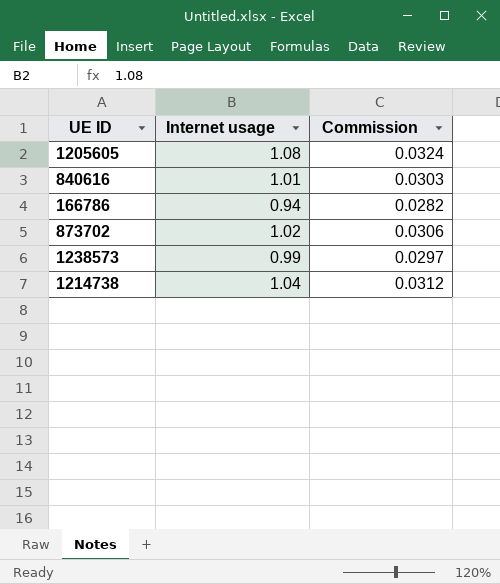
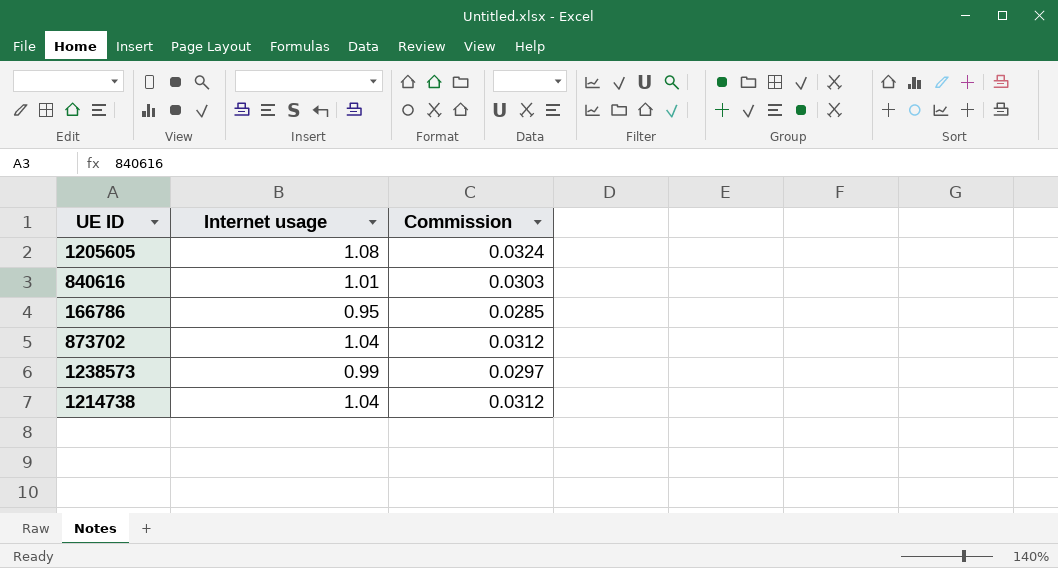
166786 | Internet usage: 0.94 -> 0.95
166786 | Commission: 0.0282 -> 0.0285
873702 | Internet usage: 1.02 -> 1.04
873702 | Commission: 0.0306 -> 0.0312

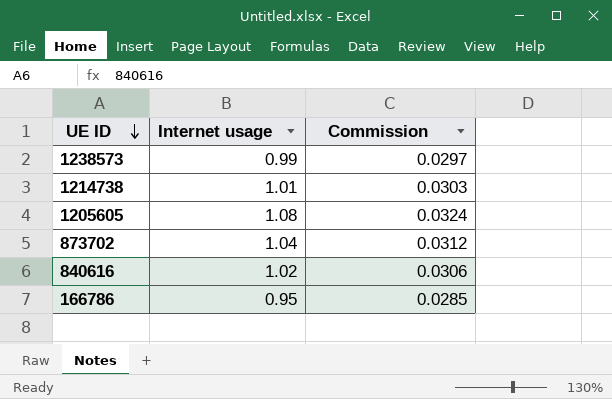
row order: none -> UE ID descending
1214738 | Internet usage: 1.04 -> 1.01
1214738 | Commission: 0.0312 -> 0.0303
840616 | Internet usage: 1.01 -> 1.02
840616 | Commission: 0.0303 -> 0.0306

